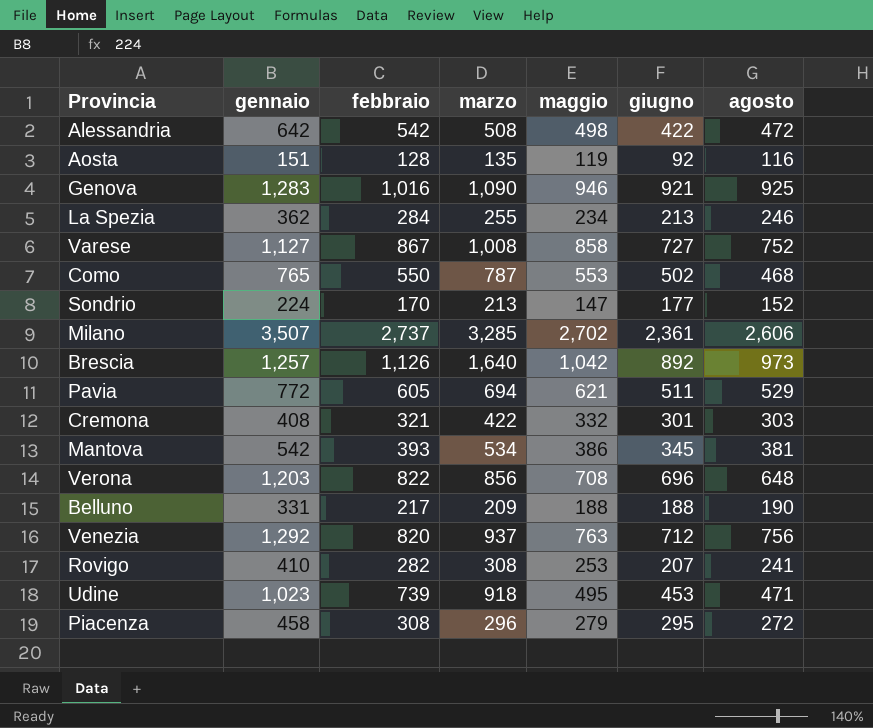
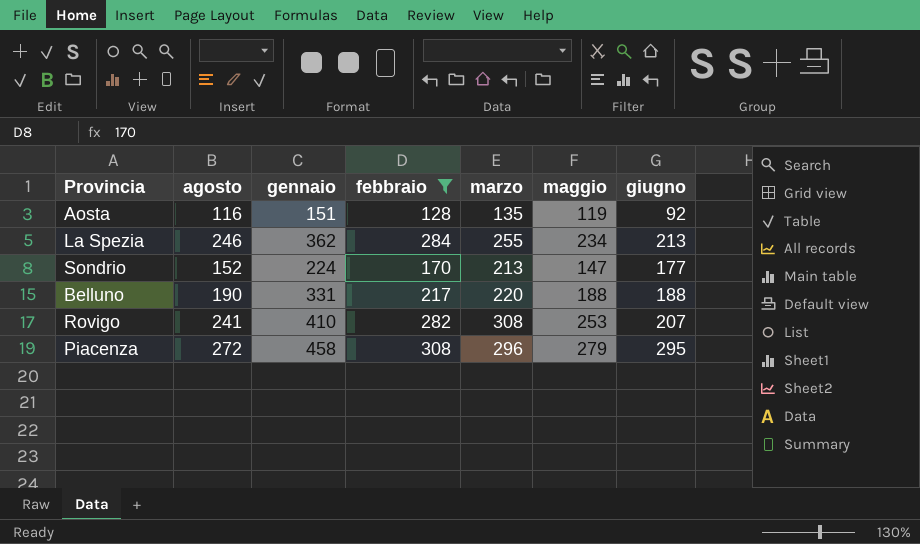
filter: none -> febbraio <= 308
column agosto | position: 7 -> 2
Belluno | marzo: 209 -> 220

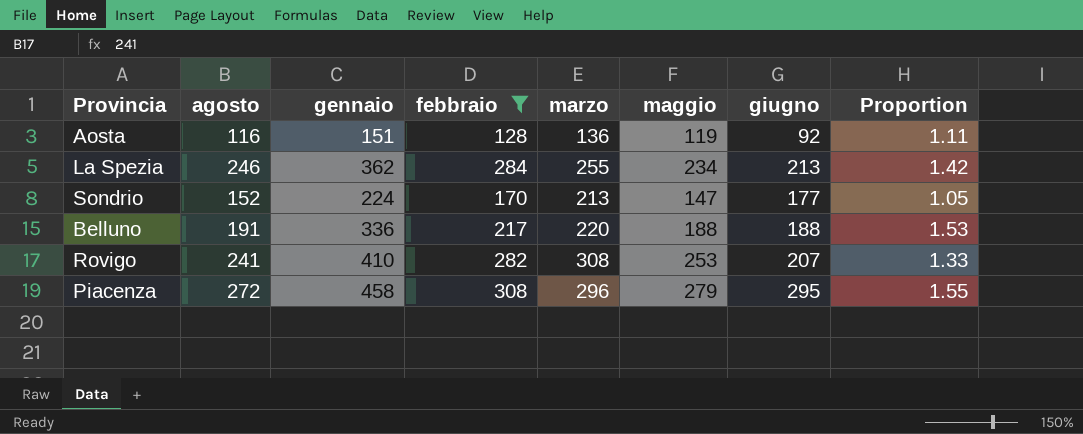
column Proportion | formula: none -> [gennaio] / [marzo]
Aosta | marzo: 135 -> 136
Belluno | agosto: 190 -> 191
Belluno | gennaio: 331 -> 336

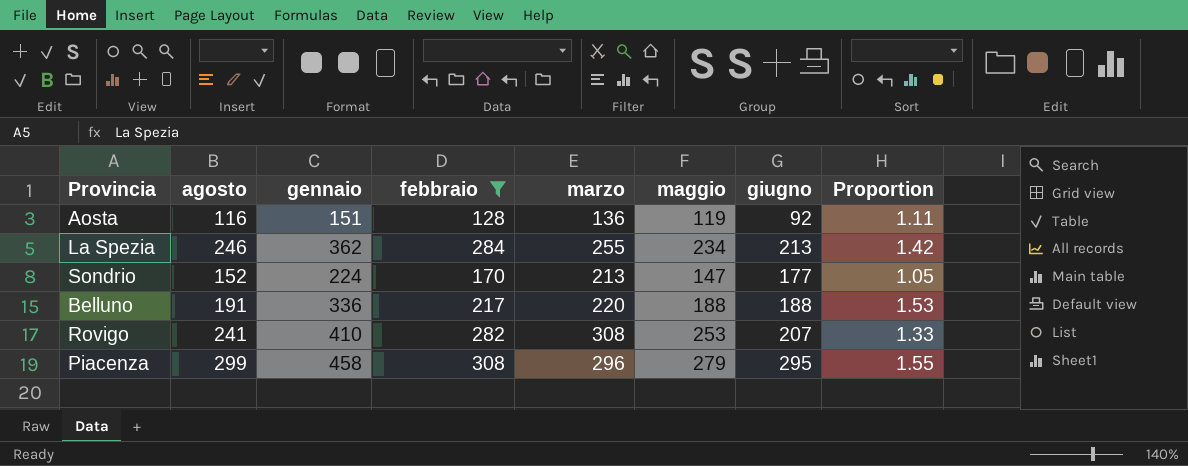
Piacenza | agosto: 272 -> 299

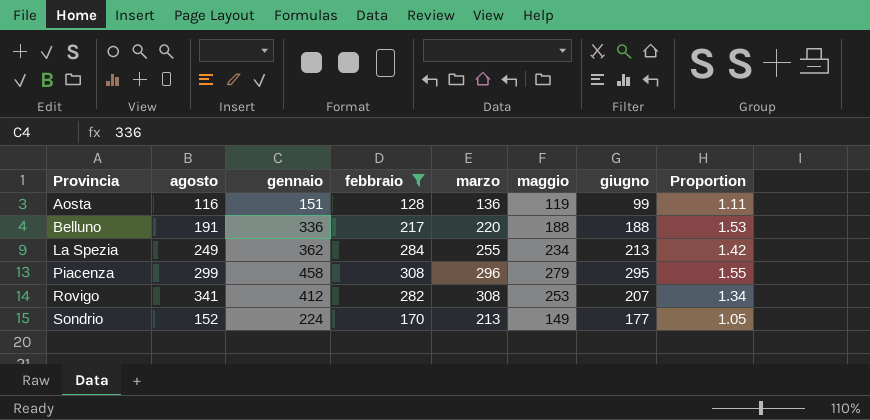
row order: none -> Provincia ascending
Aosta | giugno: 92 -> 99
La Spezia | agosto: 246 -> 249
Rovigo | agosto: 241 -> 341
Rovigo | gennaio: 410 -> 412
Rovigo | Proportion: 1.33 -> 1.34
Sondrio | maggio: 147 -> 149

